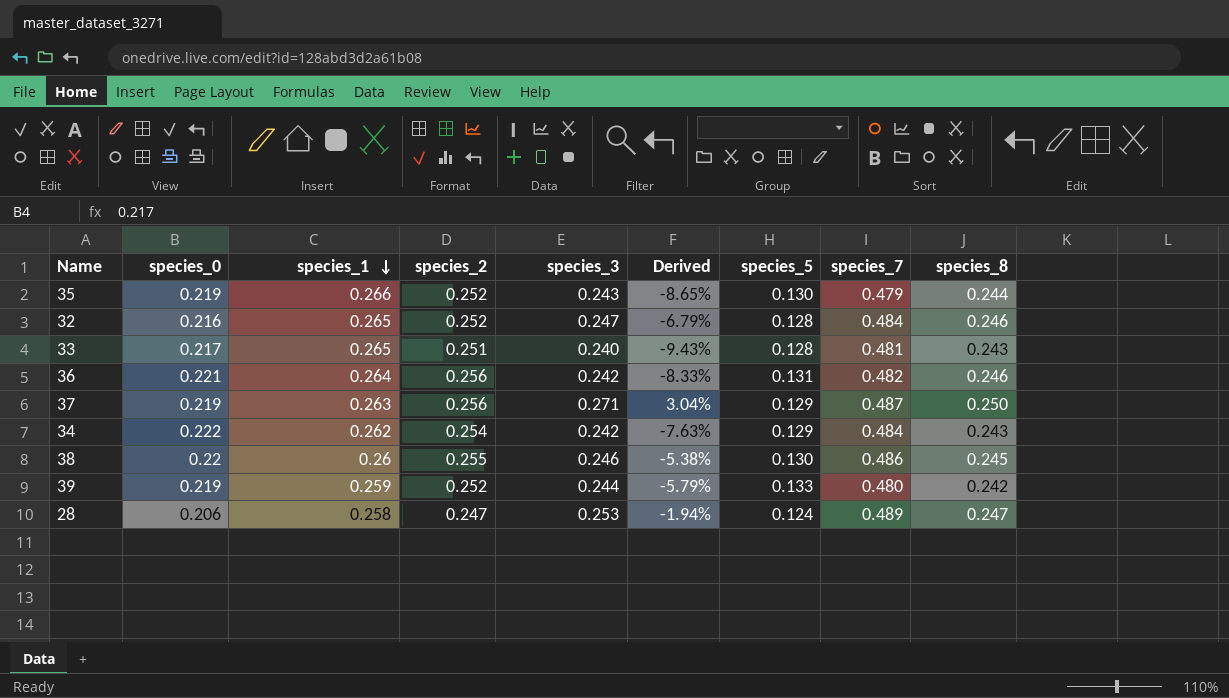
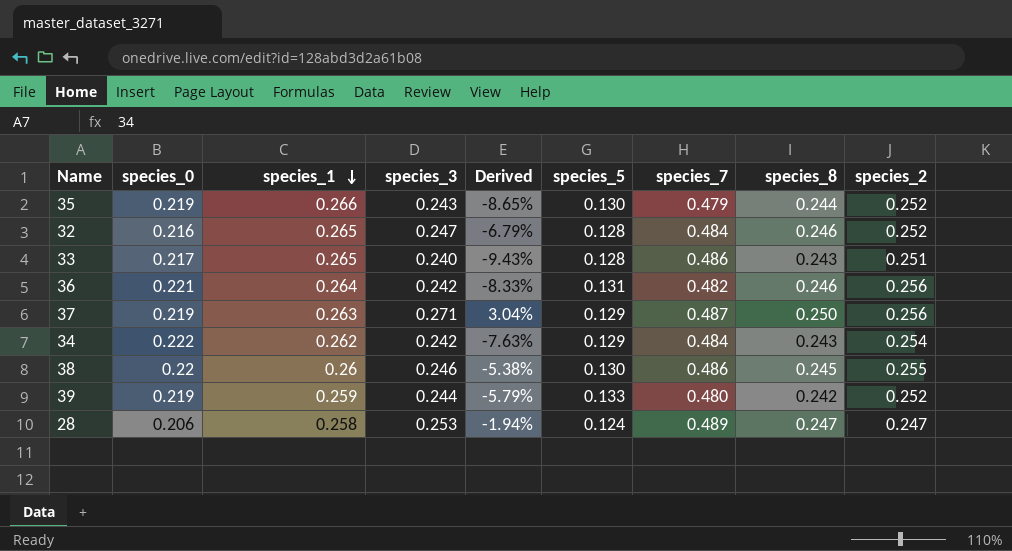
column species_2 | position: 4 -> 9
33 | species_7: 0.481 -> 0.486

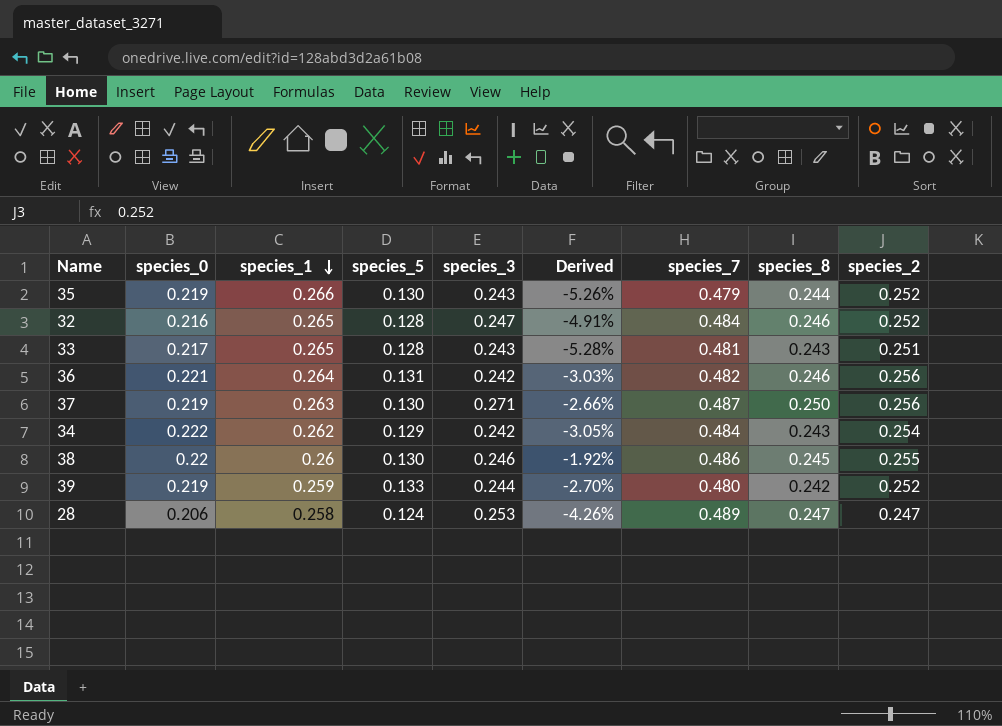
column species_5 | position: 6 -> 4
column Derived | formula: ([species_3] - [species_1]) / [species_1] -> ([species_2] - [species_1]) / [species_1]
33 | species_3: 0.240 -> 0.243
33 | species_7: 0.486 -> 0.481
37 | species_5: 0.129 -> 0.130

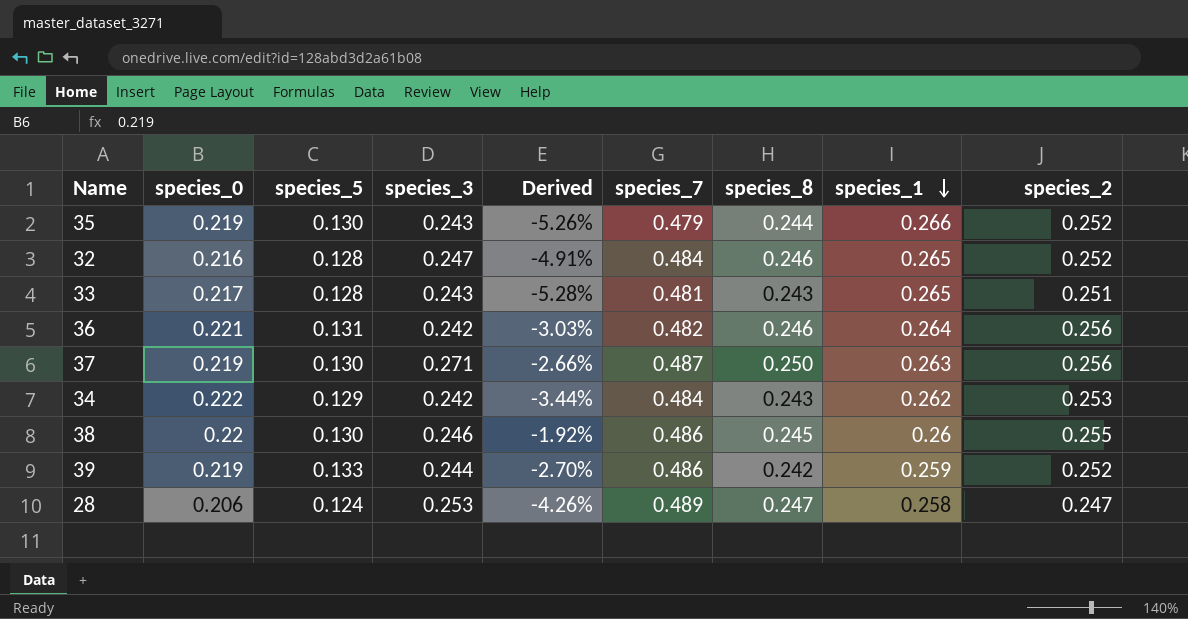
column species_1 | position: 3 -> 8
34 | Derived: -3.05% -> -3.44%
34 | species_2: 0.254 -> 0.253
39 | species_7: 0.480 -> 0.486

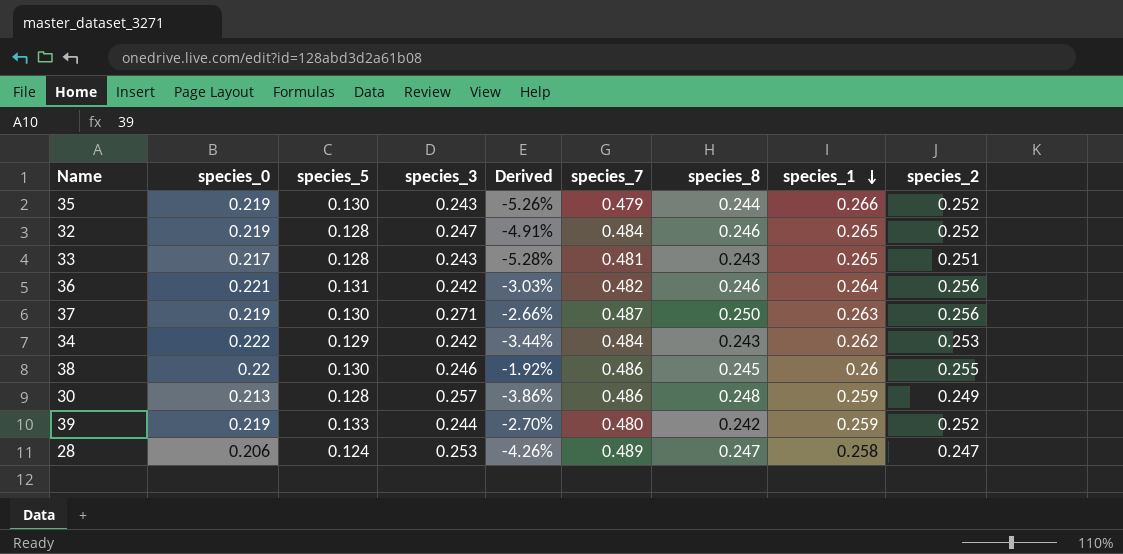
32 | species_0: 0.216 -> 0.219
row 30: none -> 0.213 | 0.128 | 0.257 | -3.86% | 0.486 | 0.248 | 0.259 | 0.249
39 | species_7: 0.486 -> 0.480

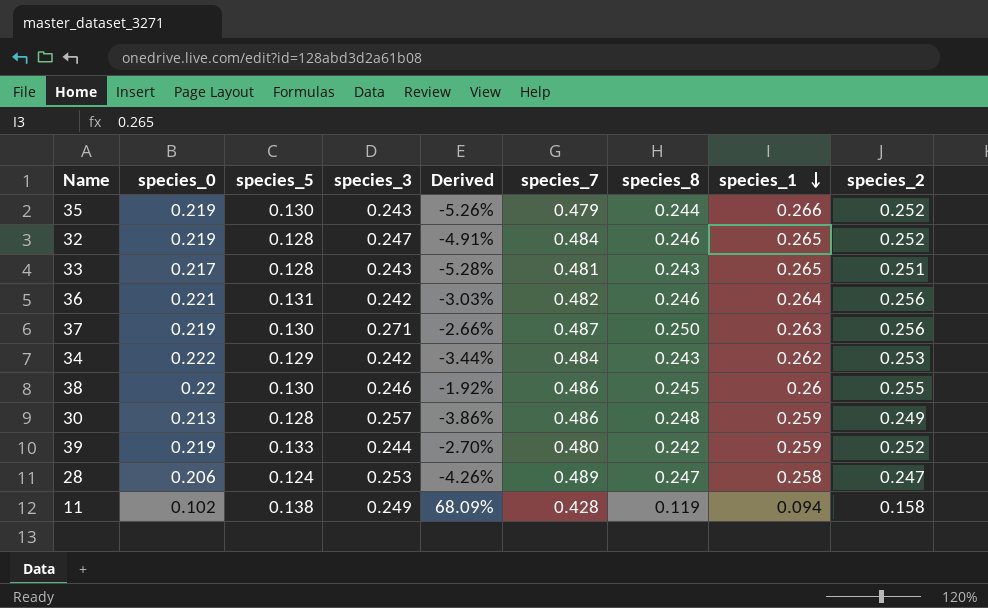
row 11: none -> 0.102 | 0.138 | 0.249 | 68.09% | 0.428 | 0.119 | 0.094 | 0.158

